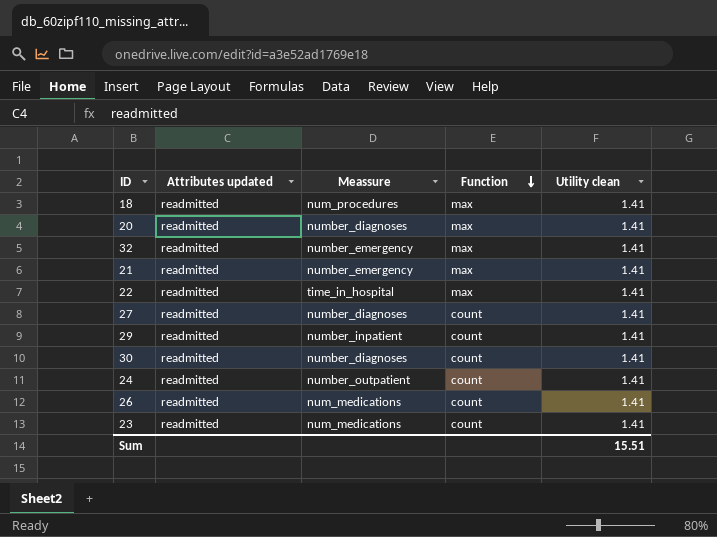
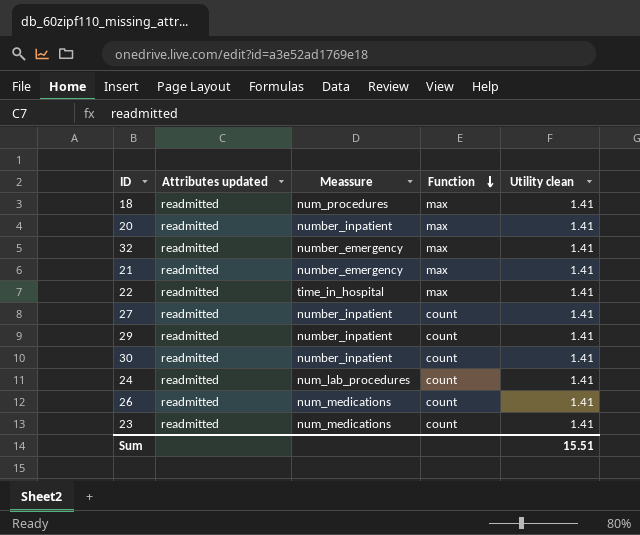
20 | Meassure: number_diagnoses -> number_inpatient
27 | Meassure: number_diagnoses -> number_inpatient
30 | Meassure: number_diagnoses -> number_inpatient
24 | Meassure: number_outpatient -> num_lab_procedures

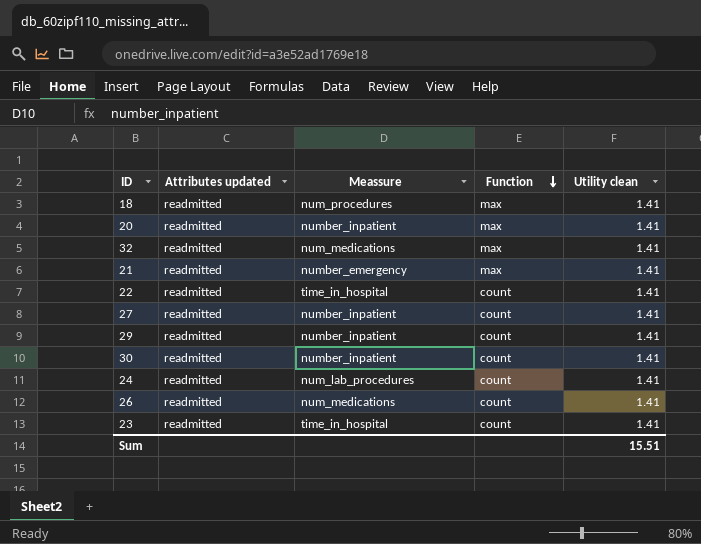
32 | Meassure: number_emergency -> num_medications
22 | Function: max -> count
23 | Meassure: num_medications -> time_in_hospital

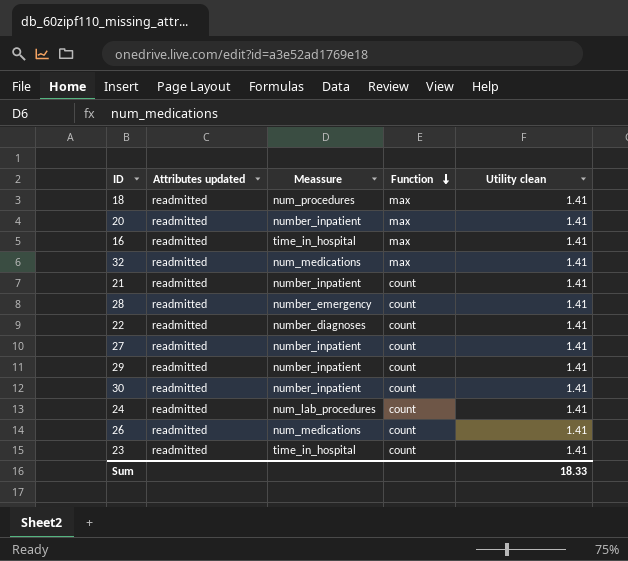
row 16: none -> readmitted | time_in_hospital | max | 1.41
21 | Meassure: number_emergency -> number_inpatient
21 | Function: max -> count
row 28: none -> readmitted | number_emergency | count | 1.41
22 | Meassure: time_in_hospital -> number_diagnoses
Sum | Utility clean: 15.51 -> 18.33

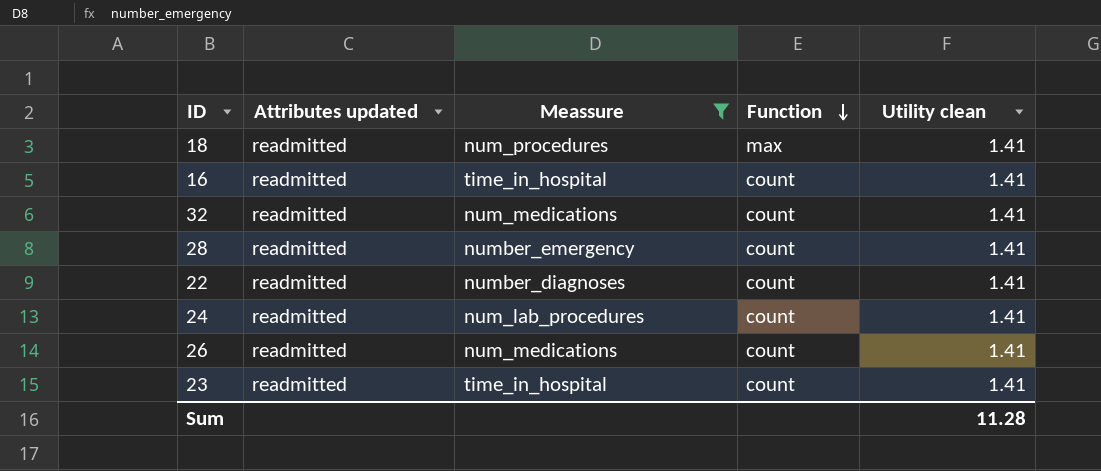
filter: none -> Meassure != number_inpatient
16 | Function: max -> count
32 | Function: max -> count
Sum | Utility clean: 18.33 -> 11.28

